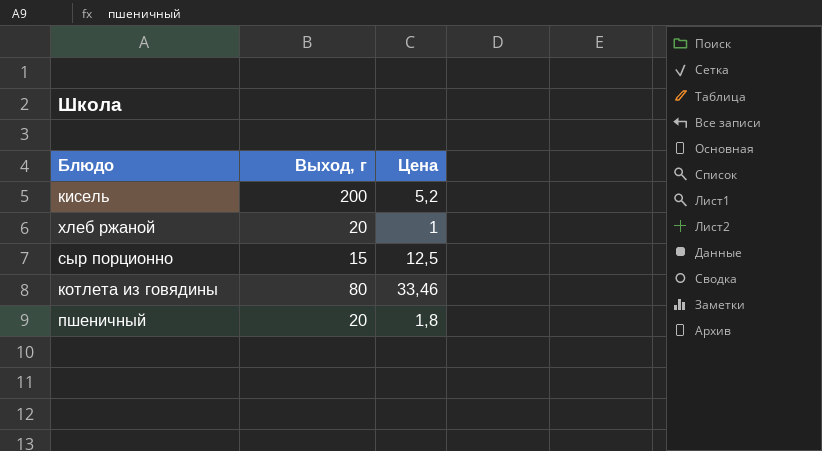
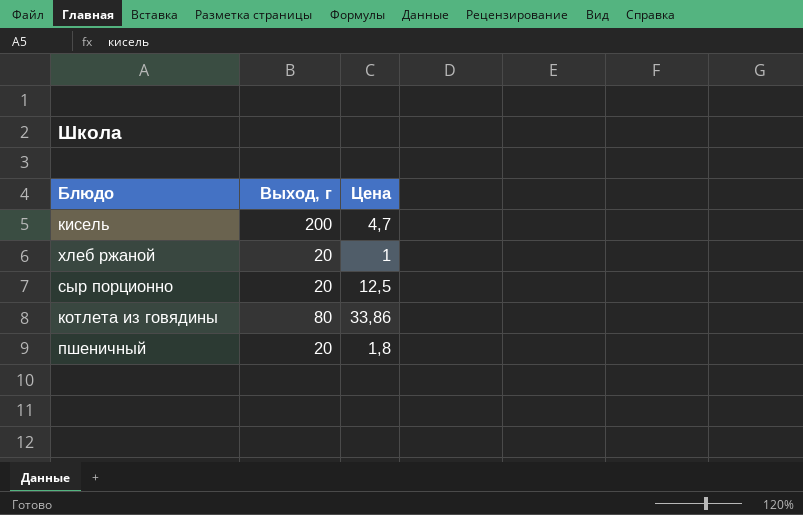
кисель | Цена: 5,2 -> 4,7
сыр порционно | Выход, г: 15 -> 20
котлета из говядины | Цена: 33,46 -> 33,86

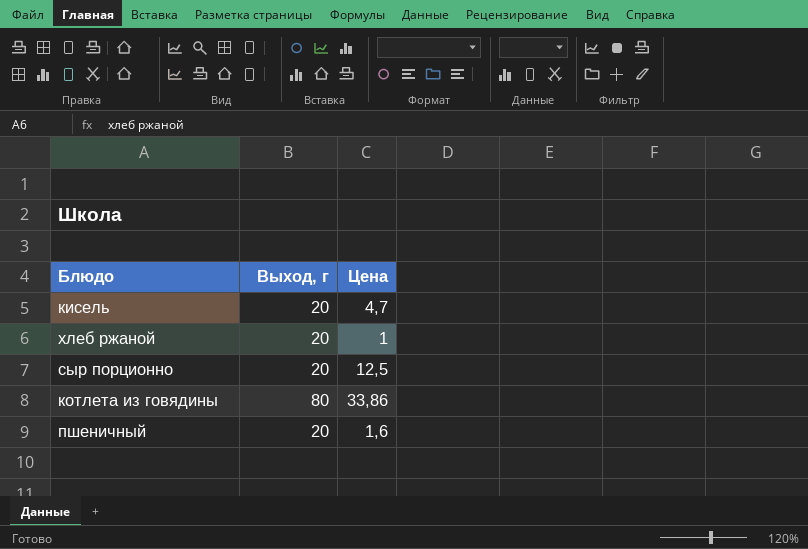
кисель | Выход, г: 200 -> 20
пшеничный | Цена: 1,8 -> 1,6

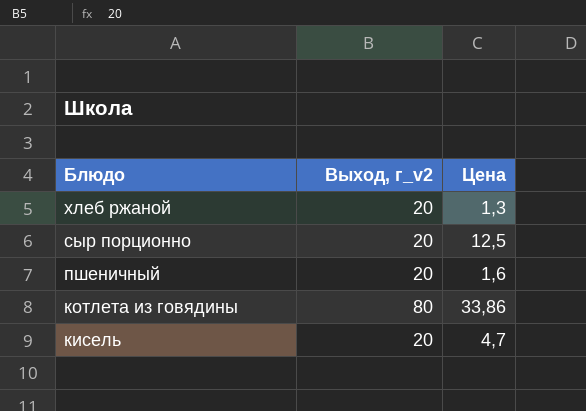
row order: none -> Блюдо descending
column name: Выход, г -> Выход, г_v2
хлеб ржаной | Цена: 1 -> 1,3

